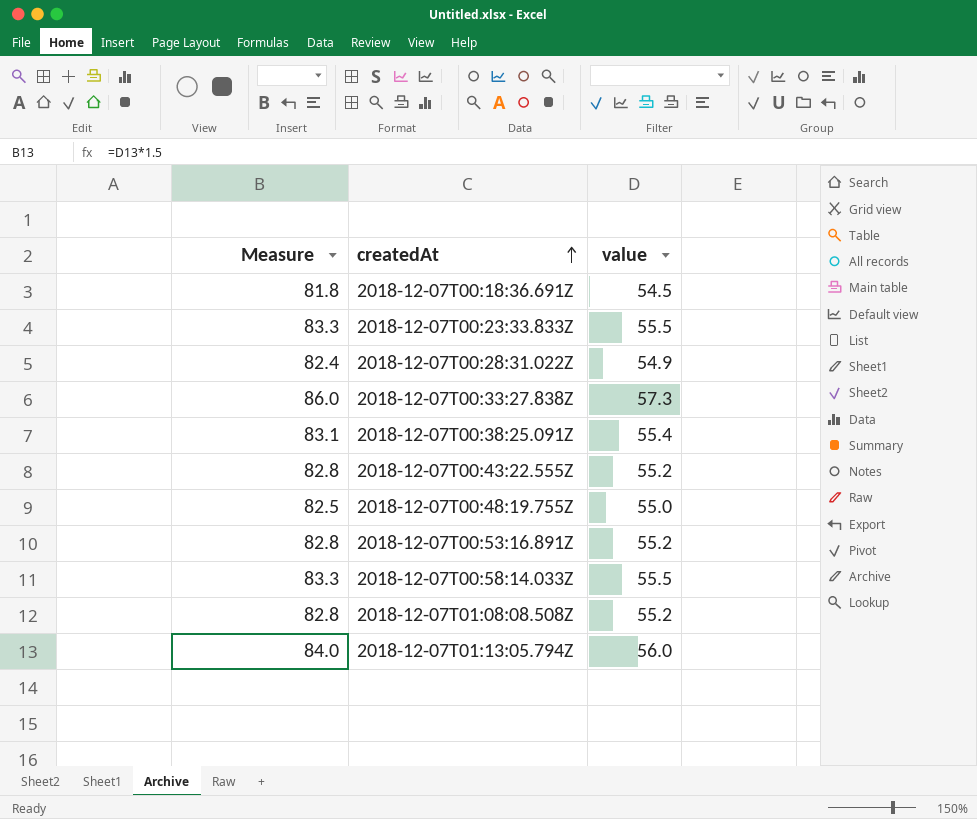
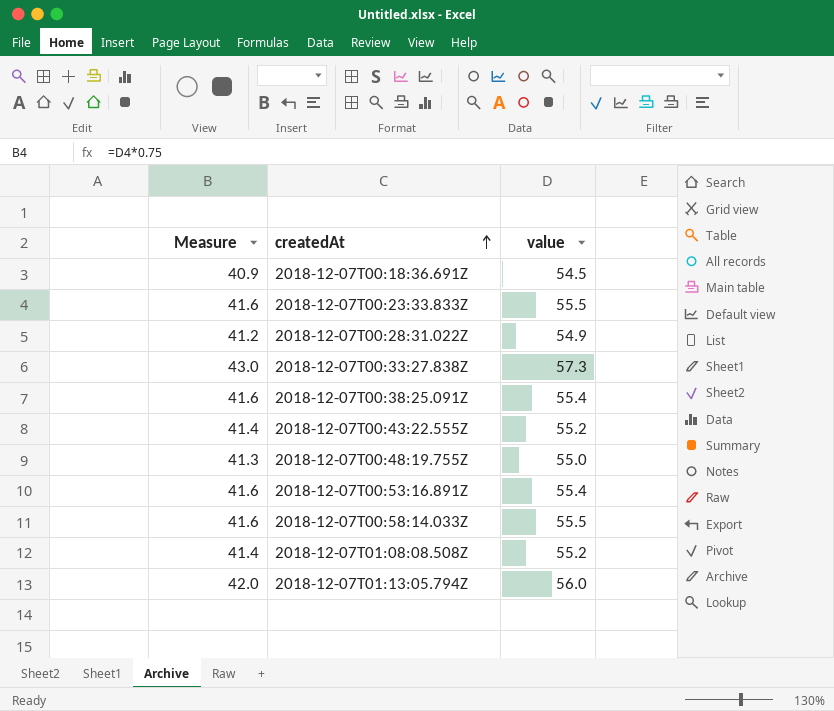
column Measure | formula: [value] * 1.5 -> [value] * 0.75
2018-12-07T00:53:16.891Z | value: 55.2 -> 55.4

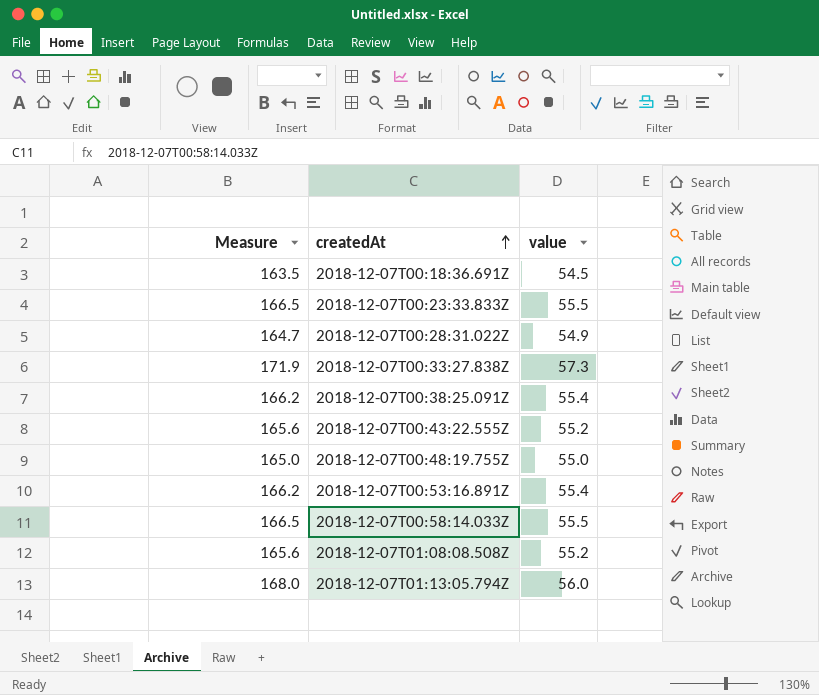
column Measure | formula: [value] * 0.75 -> [value] * 3

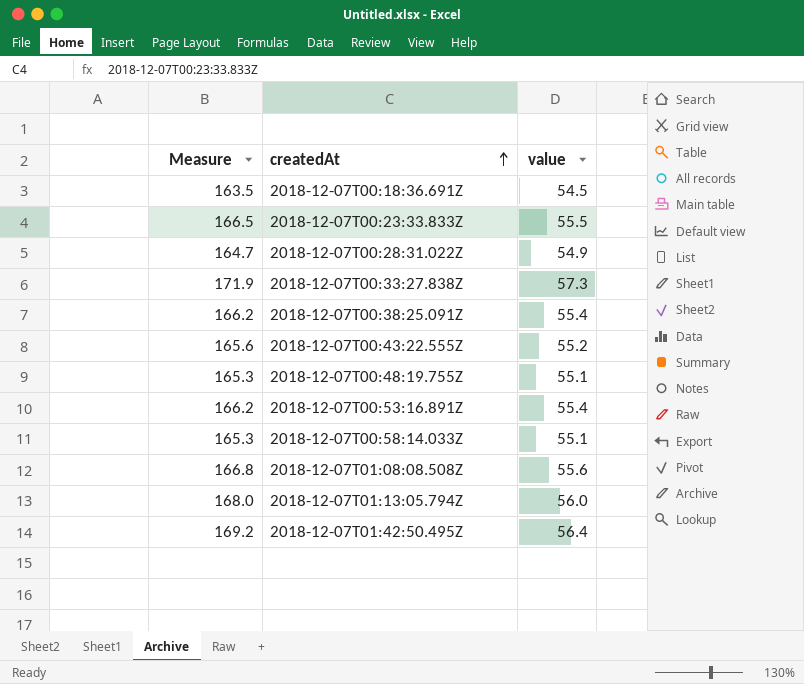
2018-12-07T00:48:19.755Z | Measure: 165.0 -> 165.3
2018-12-07T00:48:19.755Z | value: 55.0 -> 55.1
2018-12-07T00:58:14.033Z | Measure: 166.5 -> 165.3
2018-12-07T00:58:14.033Z | value: 55.5 -> 55.1
2018-12-07T01:08:08.508Z | Measure: 165.6 -> 166.8
2018-12-07T01:08:08.508Z | value: 55.2 -> 55.6
row 2018-12-07T01:42:50.495Z: none -> 169.2 | 56.4

